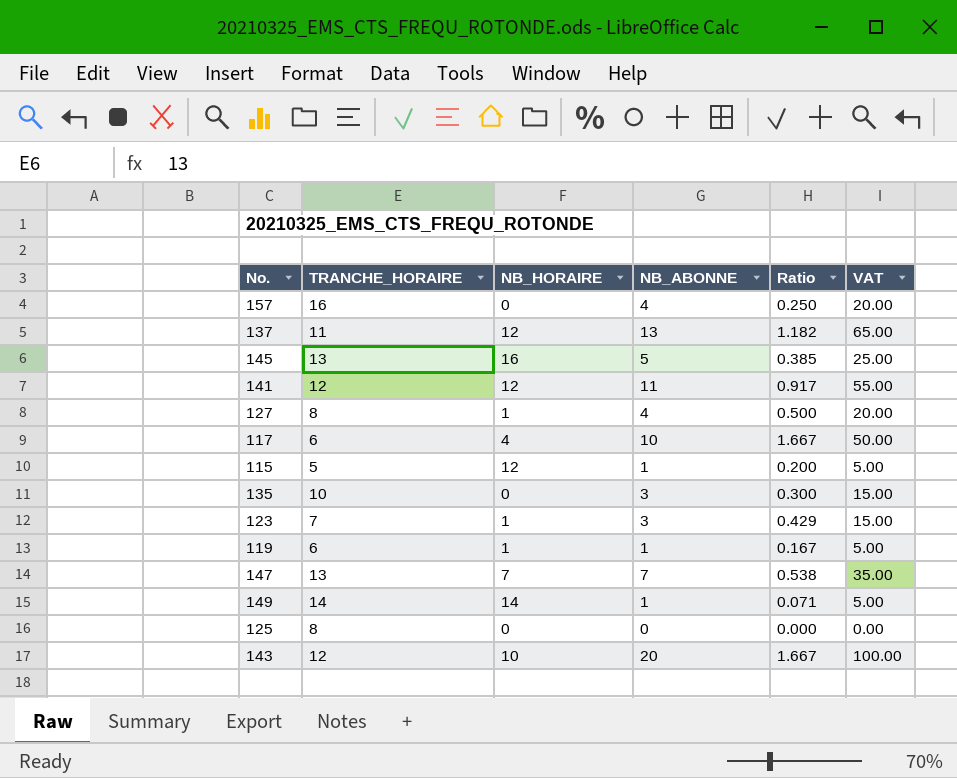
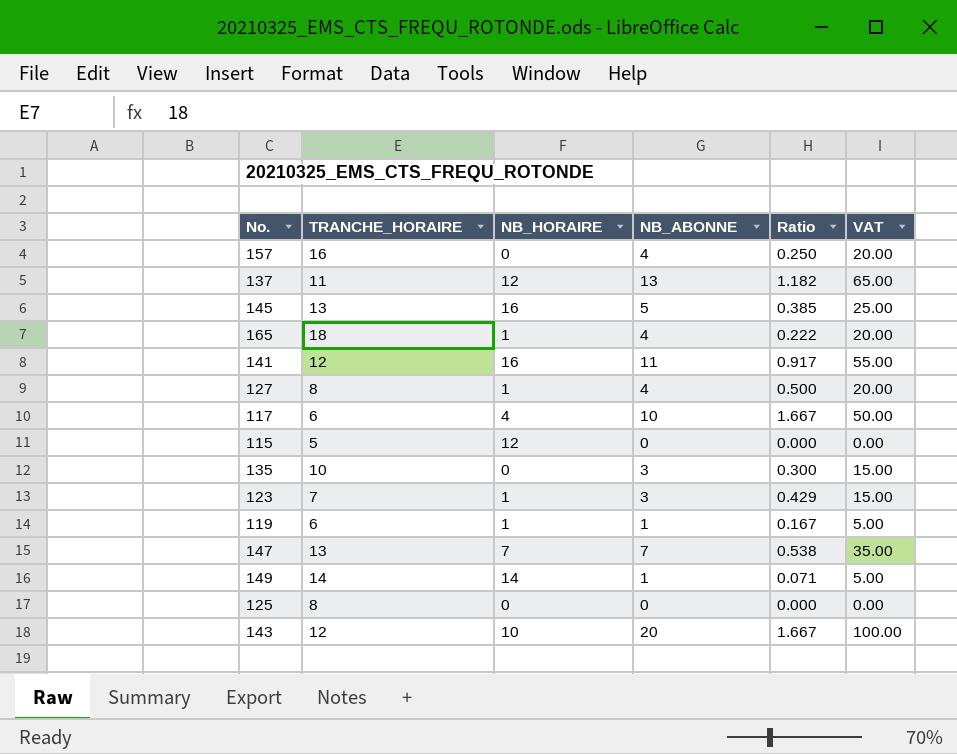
row 165: none -> 18 | 1 | 4 | 0.222 | 20.00
141 | NB_HORAIRE: 12 -> 16
115 | NB_ABONNE: 1 -> 0
115 | Ratio: 0.200 -> 0.000
115 | VAT: 5.00 -> 0.00

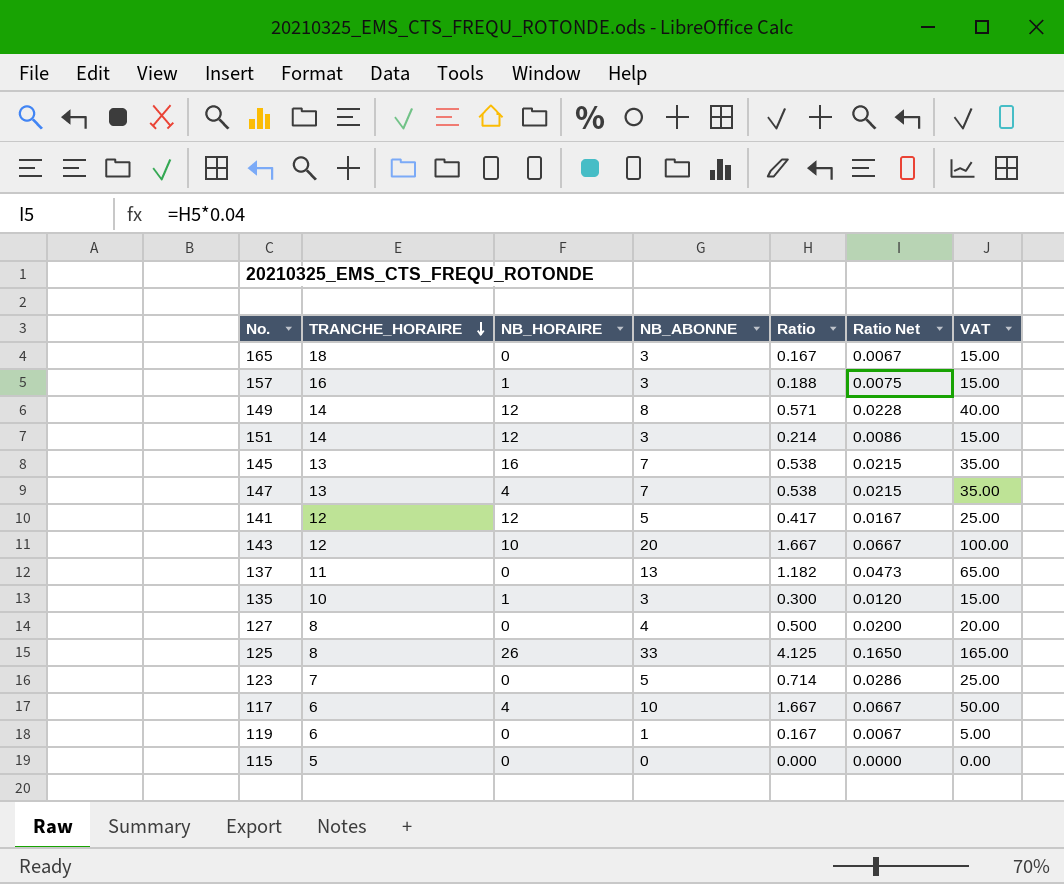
row order: none -> TRANCHE_HORAIRE descending
column Ratio Net | formula: none -> [Ratio] * 0.04
165 | NB_HORAIRE: 1 -> 0
165 | NB_ABONNE: 4 -> 3
165 | Ratio: 0.222 -> 0.167
165 | VAT: 20.00 -> 15.00
157 | NB_HORAIRE: 0 -> 1
157 | NB_ABONNE: 4 -> 3
157 | Ratio: 0.250 -> 0.188
157 | VAT: 20.00 -> 15.00
149 | NB_HORAIRE: 14 -> 12
149 | NB_ABONNE: 1 -> 8
149 | Ratio: 0.071 -> 0.571
149 | VAT: 5.00 -> 40.00
row 151: none -> 14 | 12 | 3 | 0.214 | 0.0086 | 15.00
145 | NB_ABONNE: 5 -> 7
145 | Ratio: 0.385 -> 0.538
145 | VAT: 25.00 -> 35.00
147 | NB_HORAIRE: 7 -> 4
141 | NB_HORAIRE: 16 -> 12
141 | NB_ABONNE: 11 -> 5
141 | Ratio: 0.917 -> 0.417
141 | VAT: 55.00 -> 25.00
137 | NB_HORAIRE: 12 -> 0
135 | NB_HORAIRE: 0 -> 1
127 | NB_HORAIRE: 1 -> 0
125 | NB_HORAIRE: 0 -> 26
125 | NB_ABONNE: 0 -> 33
125 | Ratio: 0.000 -> 4.125
125 | VAT: 0.00 -> 165.00
123 | NB_HORAIRE: 1 -> 0
123 | NB_ABONNE: 3 -> 5
123 | Ratio: 0.429 -> 0.714
123 | VAT: 15.00 -> 25.00
119 | NB_HORAIRE: 1 -> 0
115 | NB_HORAIRE: 12 -> 0

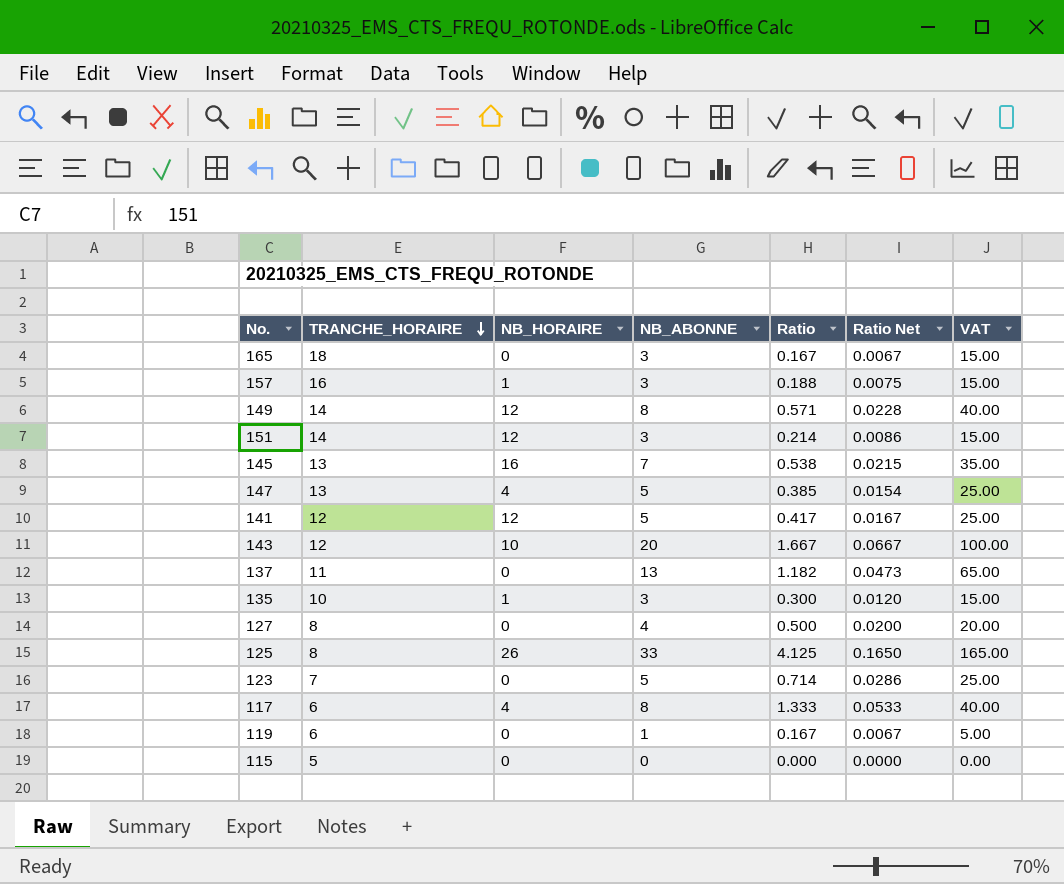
147 | NB_ABONNE: 7 -> 5
147 | Ratio: 0.538 -> 0.385
147 | Ratio Net: 0.0215 -> 0.0154
147 | VAT: 35.00 -> 25.00
117 | NB_ABONNE: 10 -> 8
117 | Ratio: 1.667 -> 1.333
117 | Ratio Net: 0.0667 -> 0.0533
117 | VAT: 50.00 -> 40.00

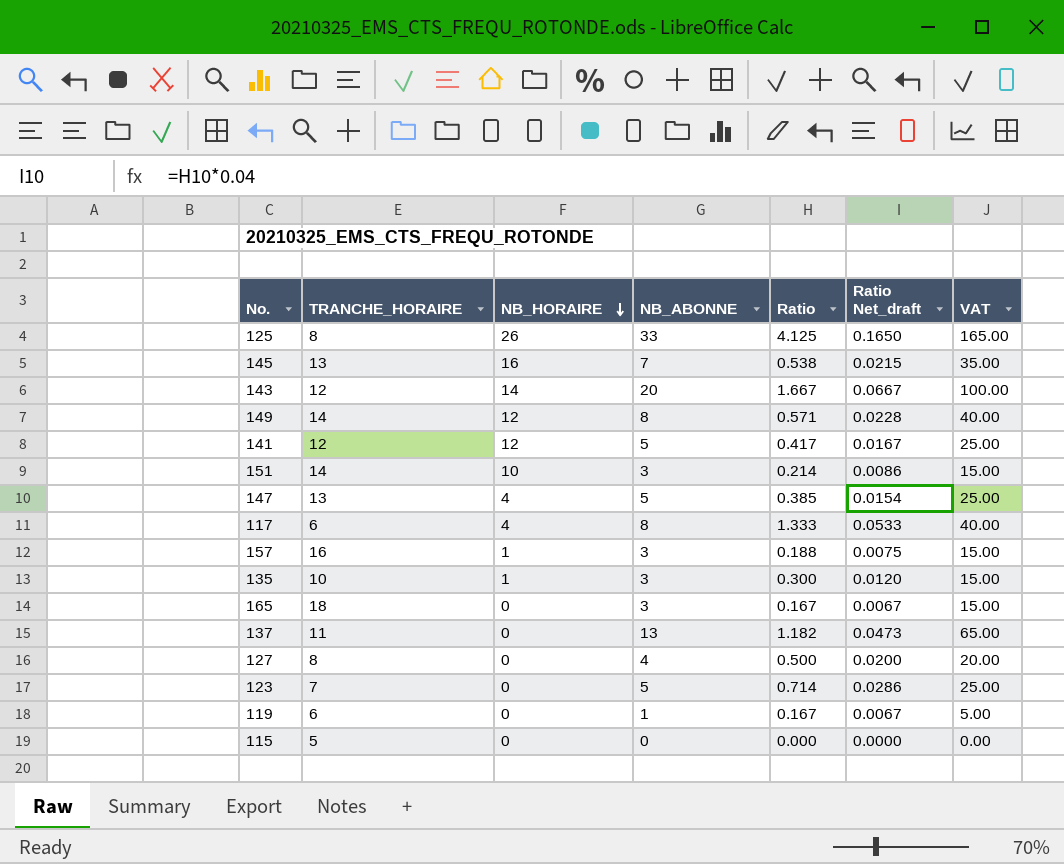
row order: TRANCHE_HORAIRE descending -> NB_HORAIRE descending
column name: Ratio Net -> Ratio Net_draft
143 | NB_HORAIRE: 10 -> 14
151 | NB_HORAIRE: 12 -> 10

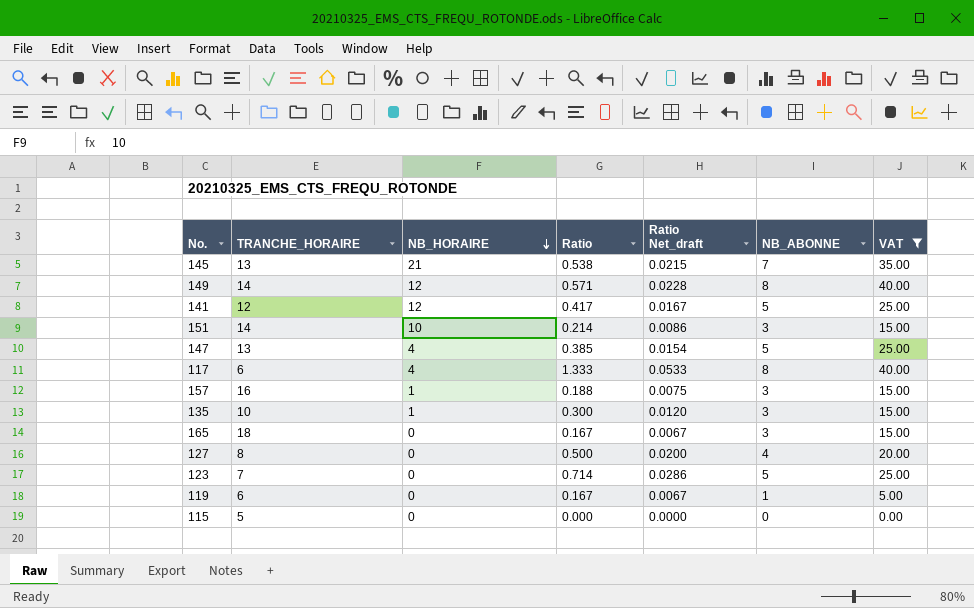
filter: none -> VAT <= 40.00
column NB_ABONNE | position: 4 -> 6
145 | NB_HORAIRE: 16 -> 21

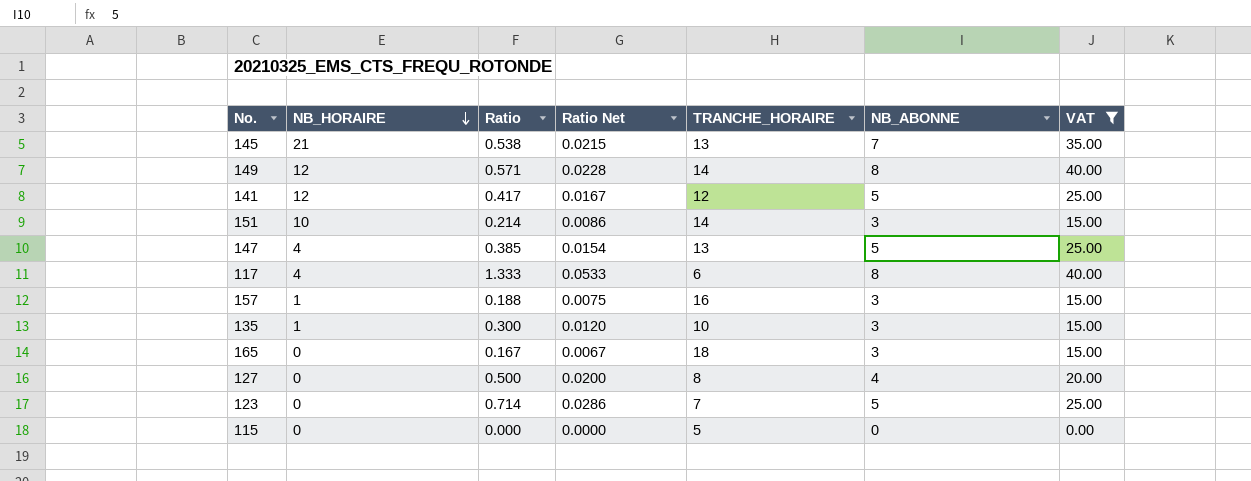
column name: Ratio Net_draft -> Ratio Net
column TRANCHE_HORAIRE | position: 2 -> 5
row 119: 6 | 0 | 0.167 | 0.0067 | 1 | 5.00 -> none

